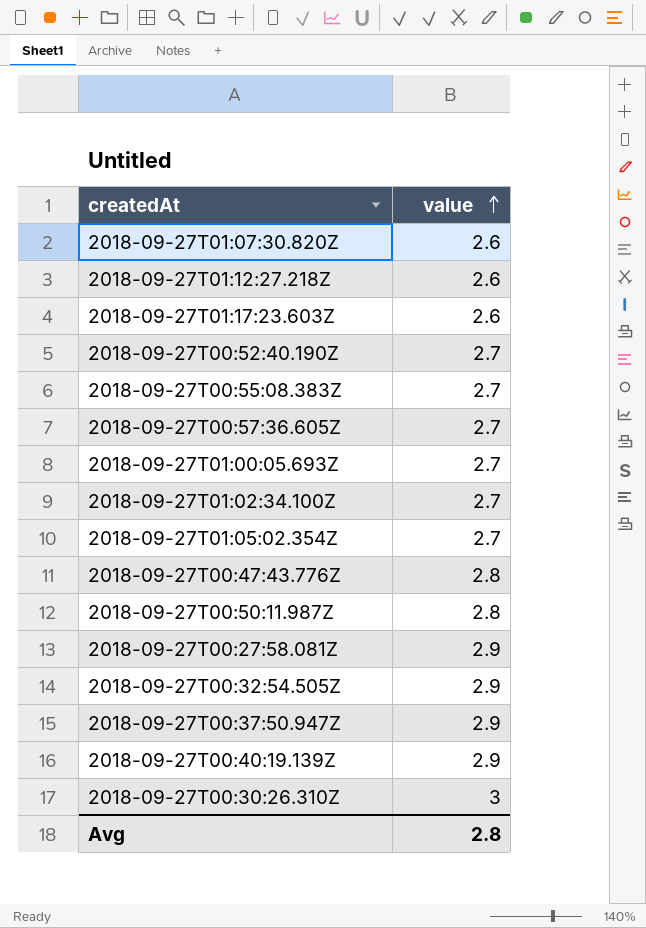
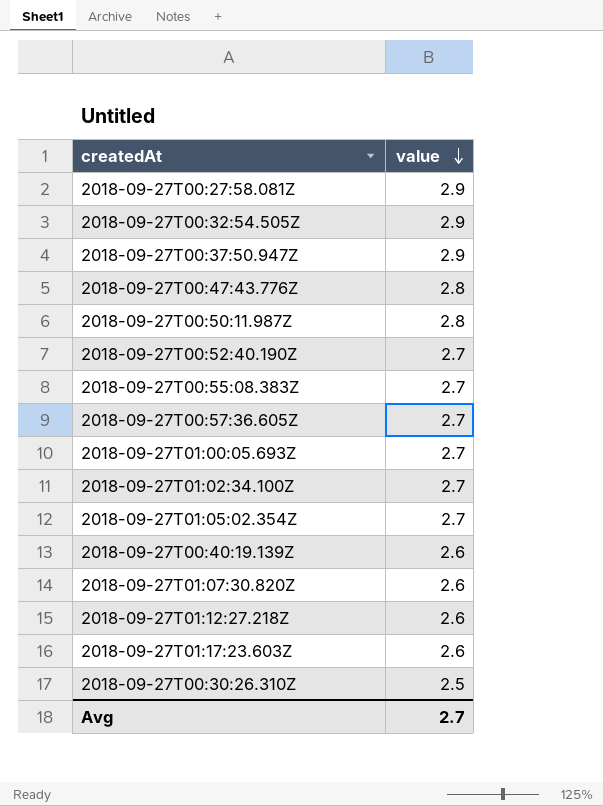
row order: value ascending -> value descending
2018-09-27T00:40:19.139Z | value: 2.9 -> 2.6
2018-09-27T00:30:26.310Z | value: 3 -> 2.5
Avg | value: 2.8 -> 2.7

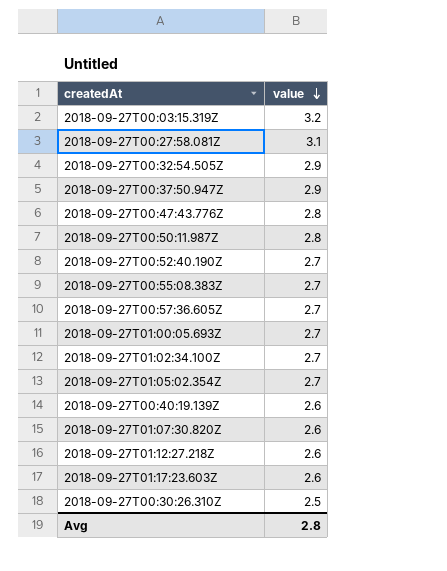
row 2018-09-27T00:03:15.319Z: none -> 3.2
2018-09-27T00:27:58.081Z | value: 2.9 -> 3.1
Avg | value: 2.7 -> 2.8

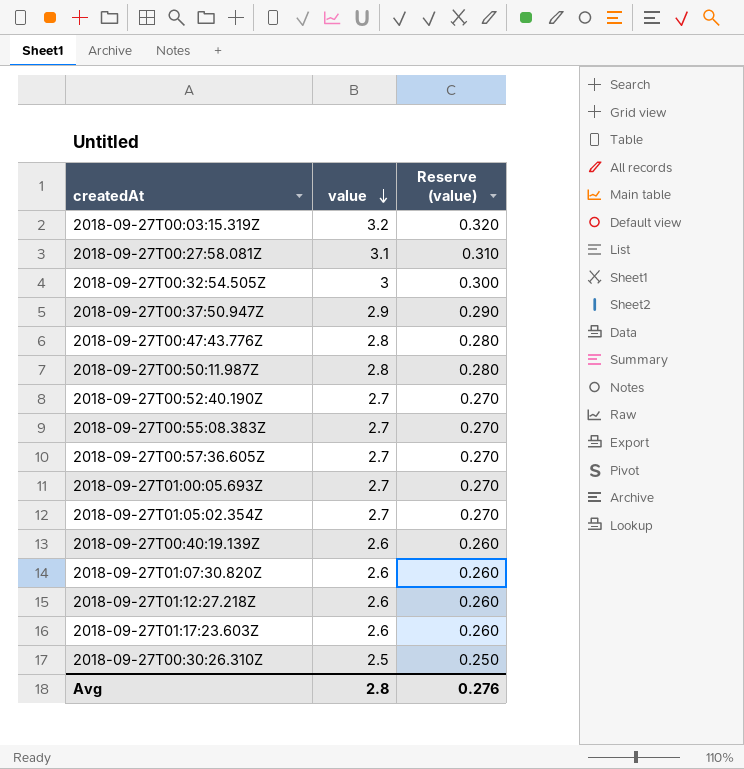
column Reserve (value) | formula: none -> [value] * 0.1
row 2018-09-27T01:02:34.100Z: 2.7 -> none
2018-09-27T00:32:54.505Z | value: 2.9 -> 3

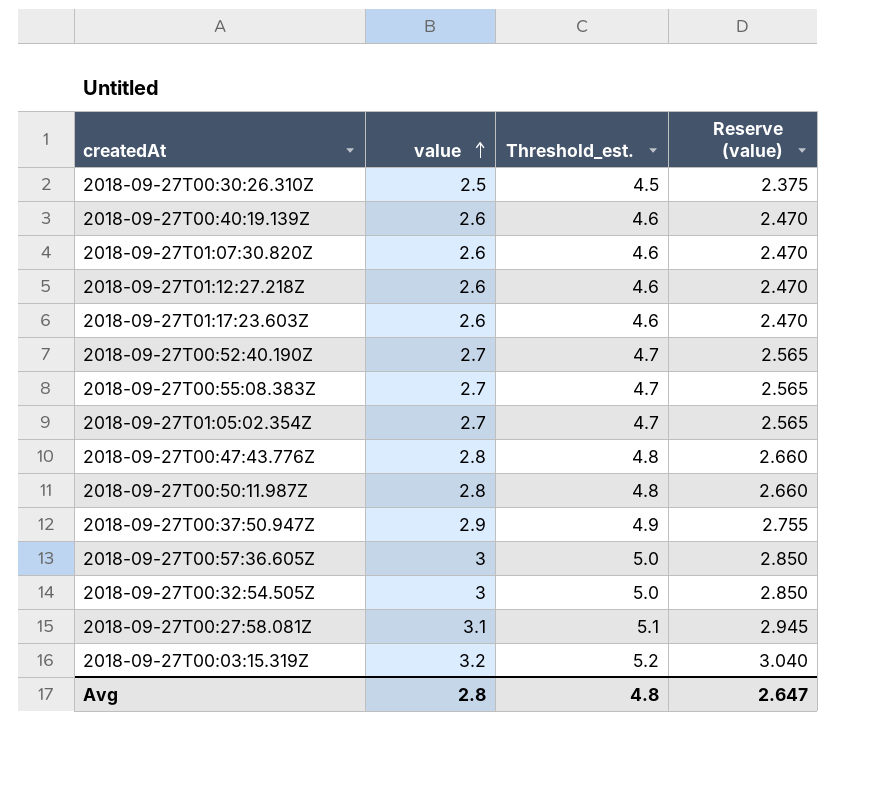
row order: value descending -> value ascending
column Threshold_est. | formula: none -> [value] + 2
column Reserve (value) | formula: [value] * 0.1 -> [value] * 0.95
row 2018-09-27T01:00:05.693Z: 2.7 | 0.270 -> none
2018-09-27T00:57:36.605Z | value: 2.7 -> 3
Avg | Reserve (value): 0.276 -> 2.647

